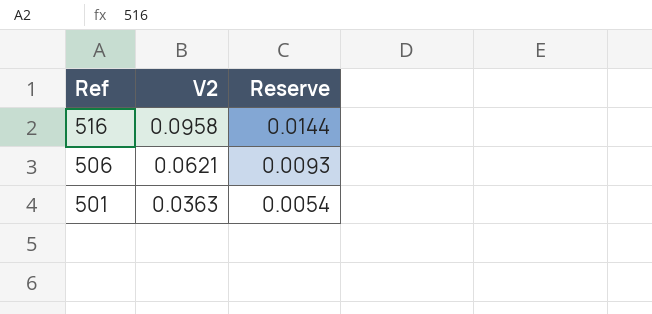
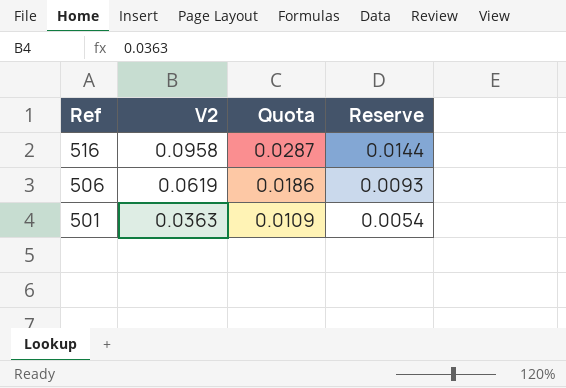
column Quota | formula: none -> [V2] * 0.3
506 | V2: 0.0621 -> 0.0619

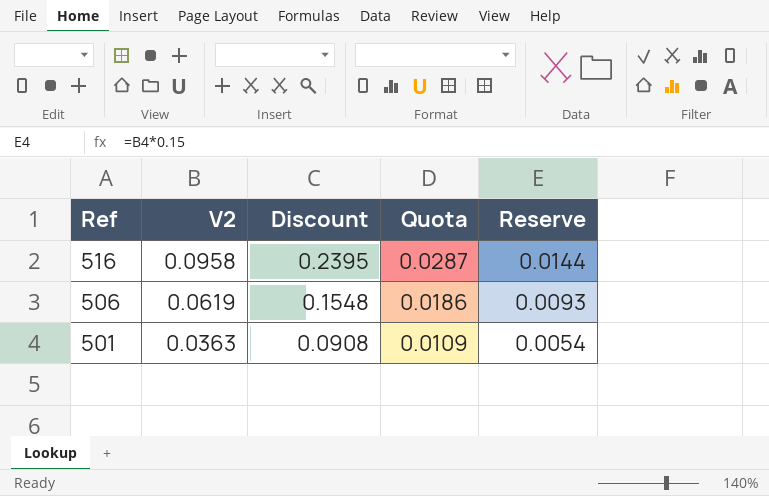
column Discount | formula: none -> [V2] * 2.5

